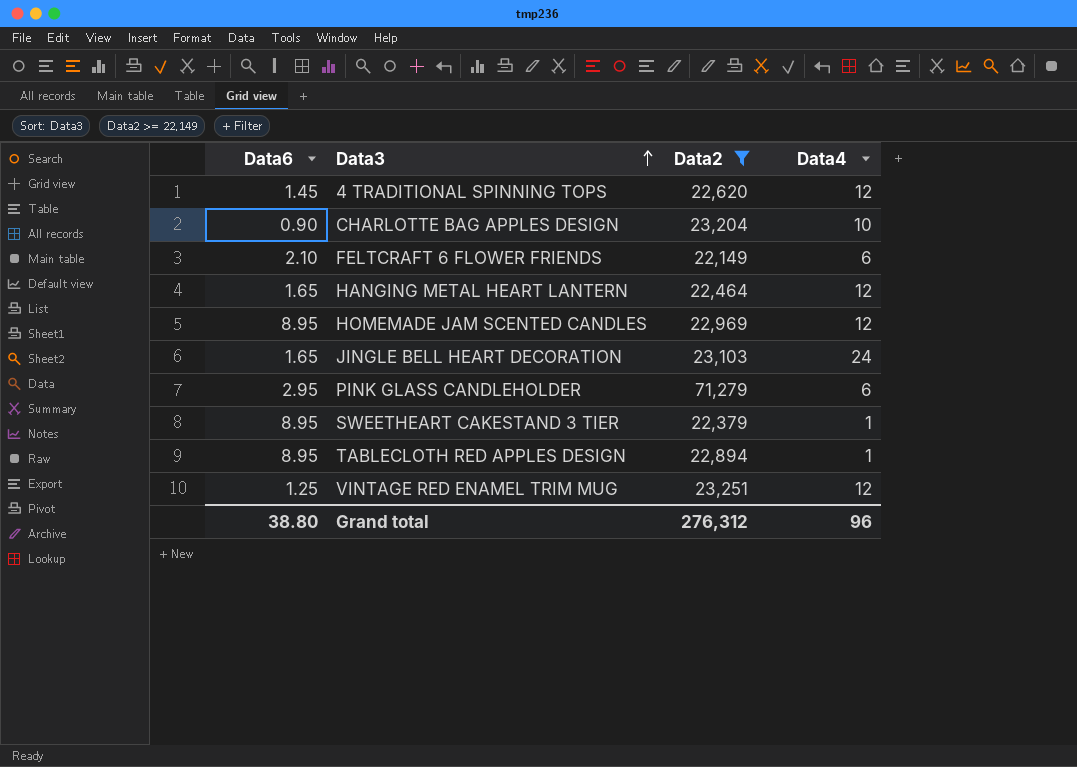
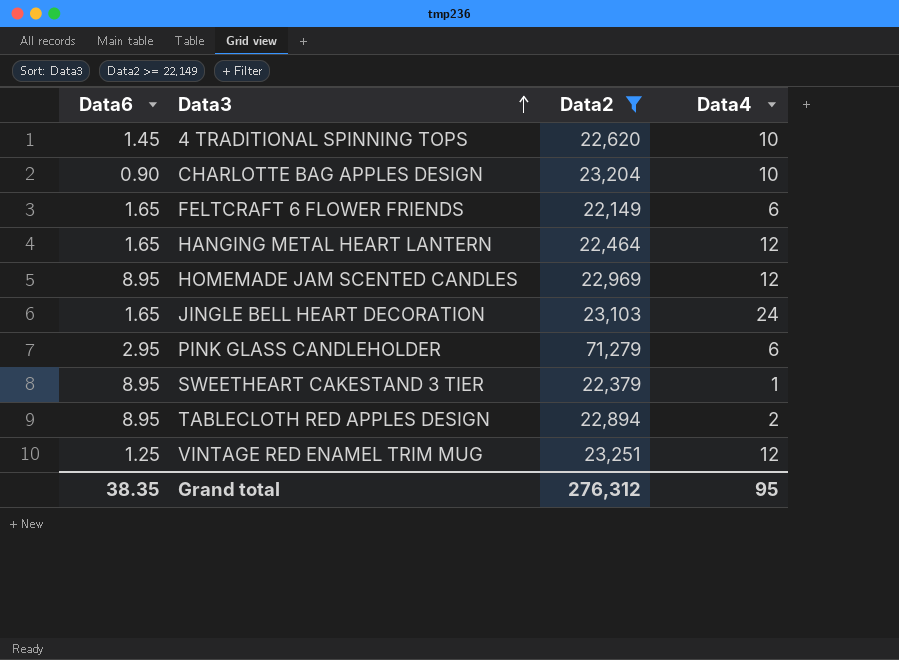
4 TRADITIONAL SPINNING TOPS | Data4: 12 -> 10
FELTCRAFT 6 FLOWER FRIENDS | Data6: 2.10 -> 1.65
TABLECLOTH RED APPLES DESIGN | Data4: 1 -> 2
Grand total | Data6: 38.80 -> 38.35
Grand total | Data4: 96 -> 95

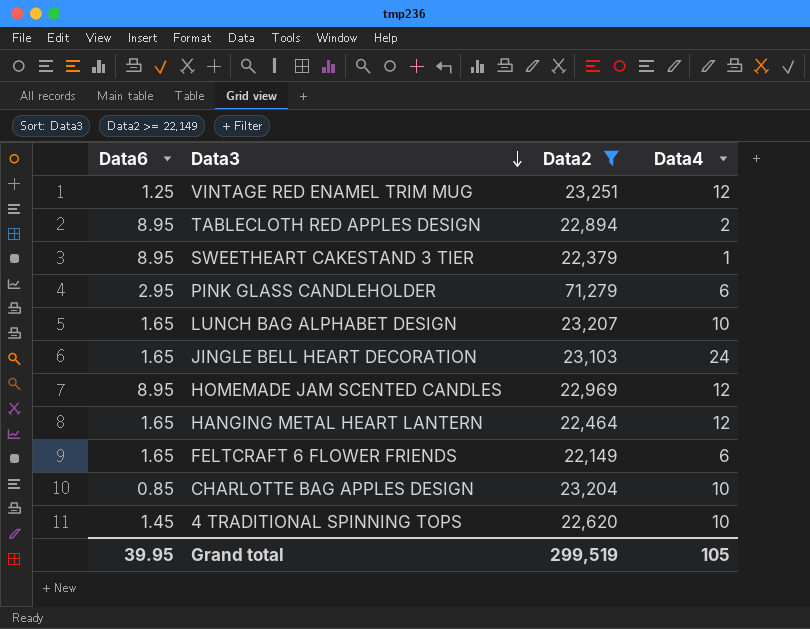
row order: Data3 ascending -> Data3 descending
row LUNCH BAG ALPHABET DESIGN: none -> 1.65 | 23,207 | 10
CHARLOTTE BAG APPLES DESIGN | Data6: 0.90 -> 0.85
Grand total | Data6: 38.35 -> 39.95
Grand total | Data2: 276,312 -> 299,519
Grand total | Data4: 95 -> 105

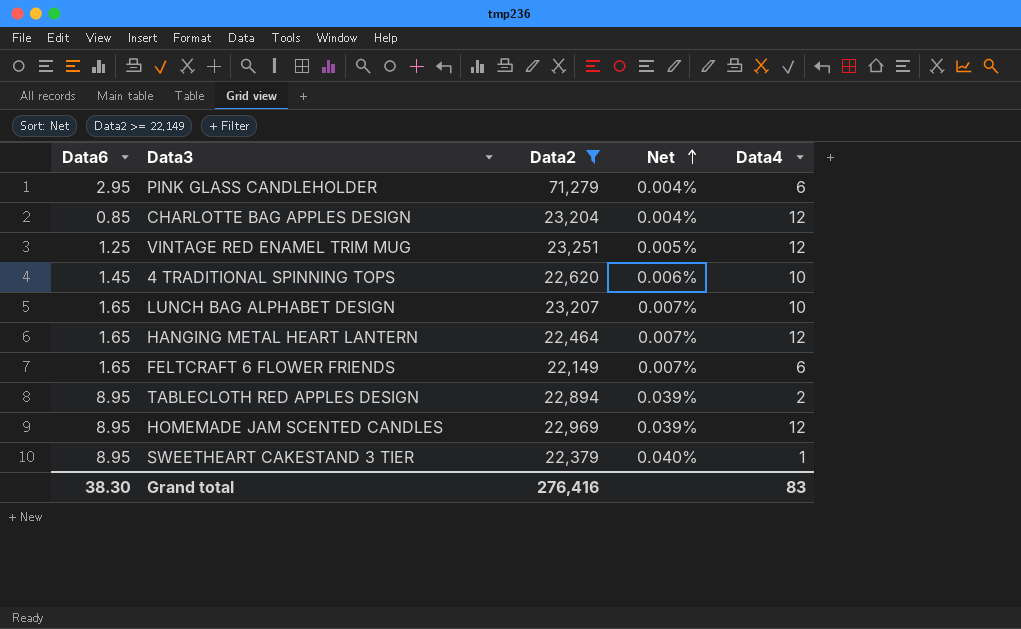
row order: Data3 descending -> Net ascending
column Net | formula: none -> [Data6] / [Data2]
row JINGLE BELL HEART DECORATION: 1.65 | 23,103 | 24 -> none
CHARLOTTE BAG APPLES DESIGN | Data4: 10 -> 12
Grand total | Data6: 39.95 -> 38.30
Grand total | Data2: 299,519 -> 276,416
Grand total | Data4: 105 -> 83

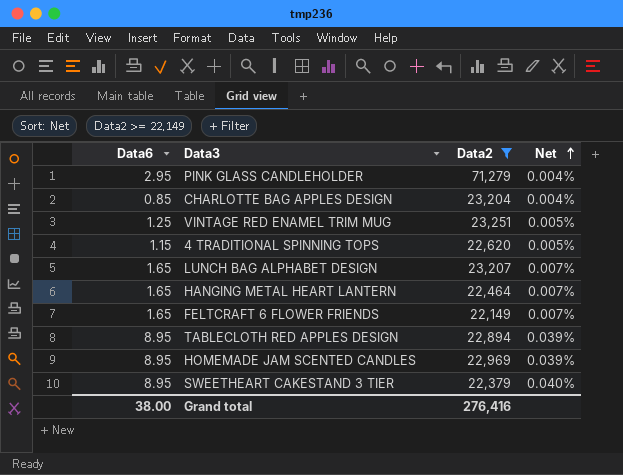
column Data4 | position: 5 -> none
4 TRADITIONAL SPINNING TOPS | Data6: 1.45 -> 1.15
4 TRADITIONAL SPINNING TOPS | Net: 0.006% -> 0.005%
Grand total | Data6: 38.30 -> 38.00

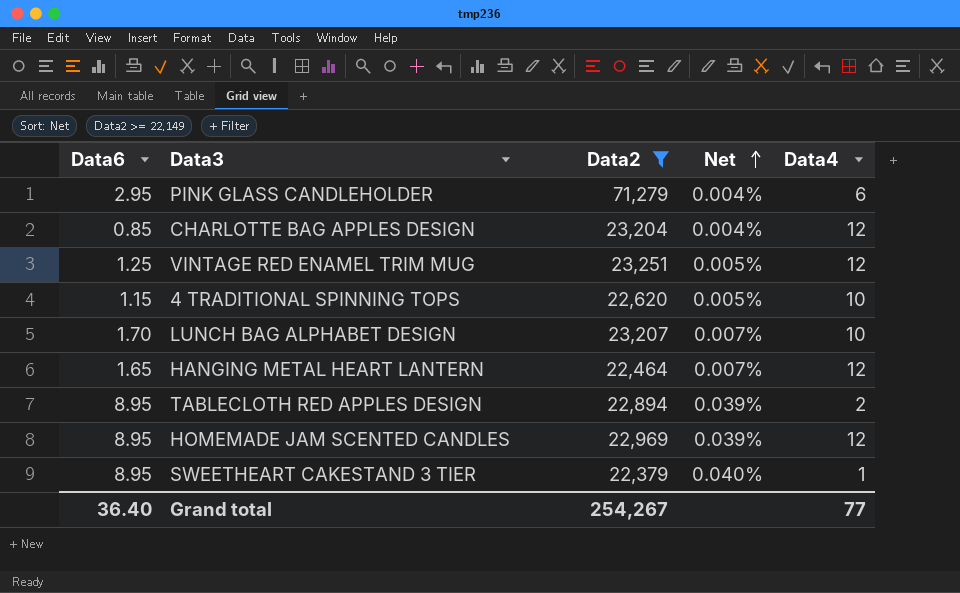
column Data4 | position: none -> 5
row FELTCRAFT 6 FLOWER FRIENDS: 1.65 | 22,149 | 0.007% -> none
LUNCH BAG ALPHABET DESIGN | Data6: 1.65 -> 1.70
Grand total | Data6: 38.00 -> 36.40
Grand total | Data2: 276,416 -> 254,267

